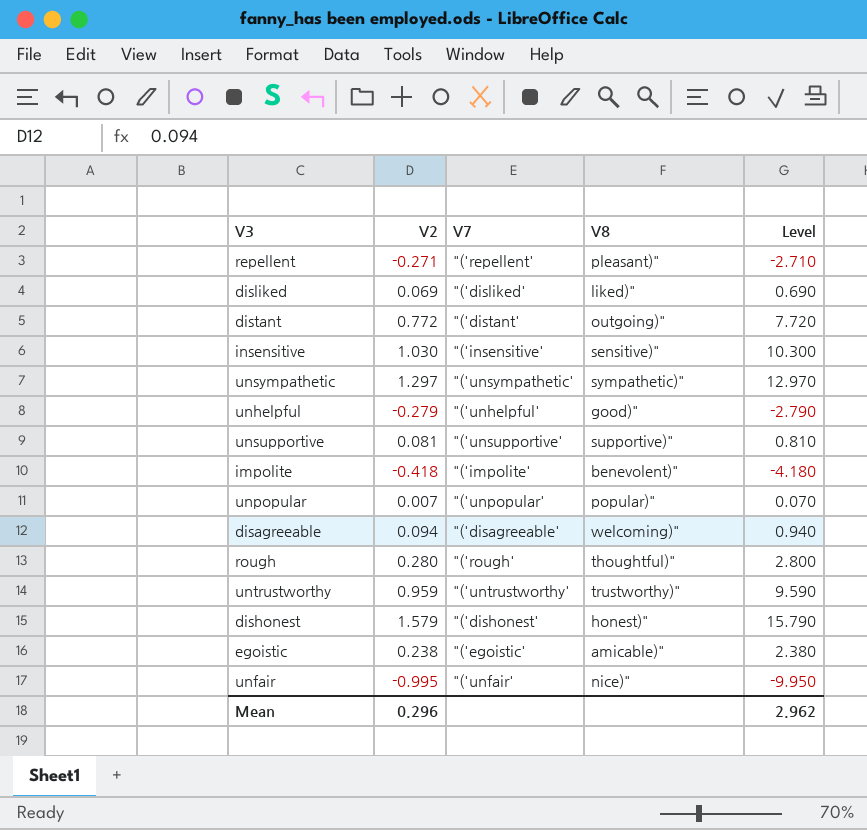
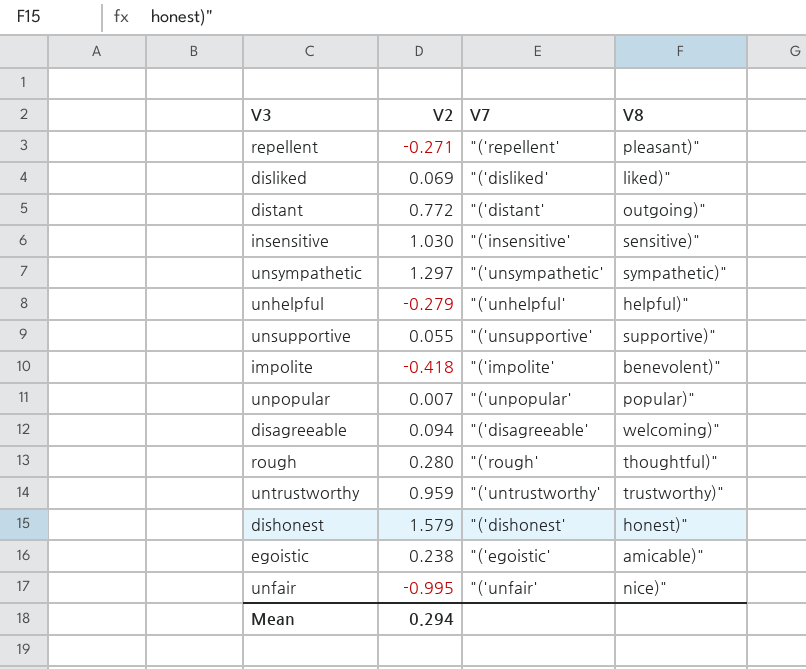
column Level | formula: [V2] * 10 -> none
unhelpful | V8: good)" -> helpful)"
unsupportive | V2: 0.081 -> 0.055
Mean | V2: 0.296 -> 0.294

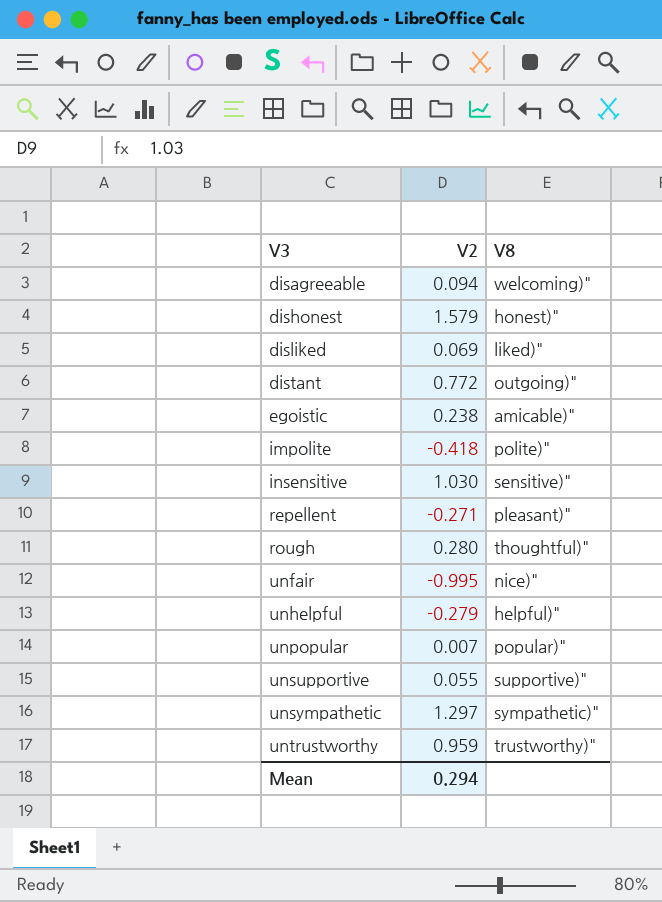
row order: none -> V3 ascending
column V7 | position: 3 -> none
impolite | V8: benevolent)" -> polite)"

